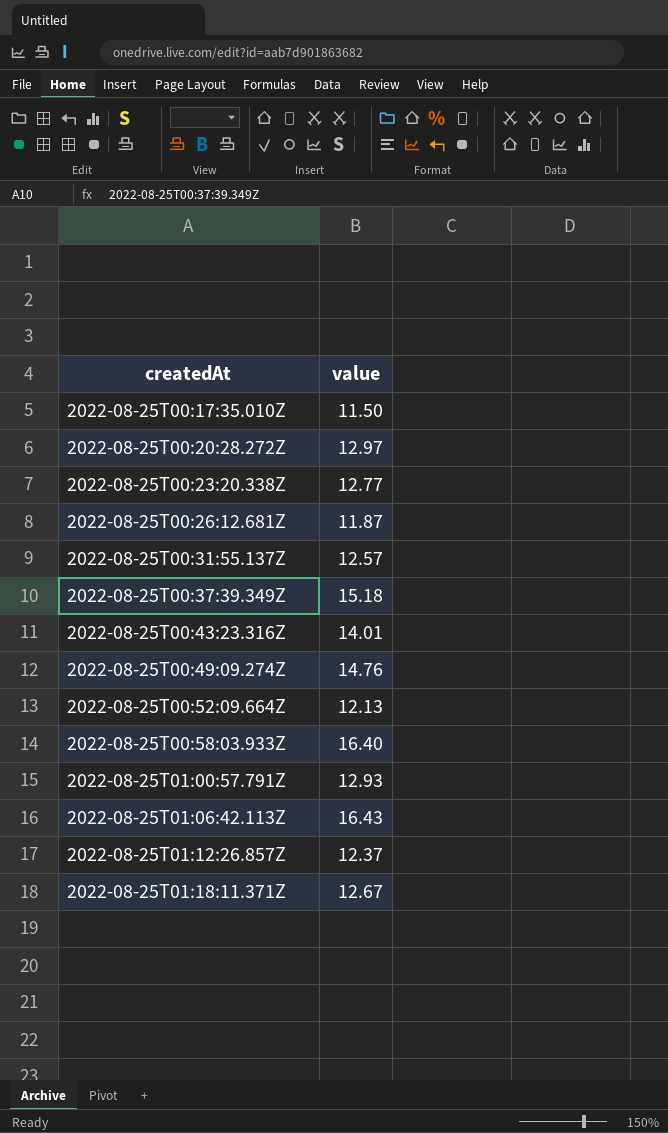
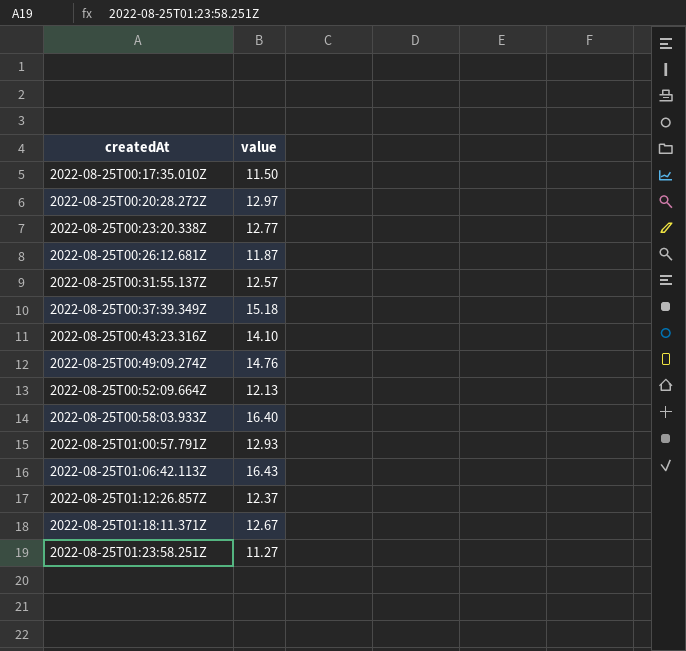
2022-08-25T00:43:23.316Z | value: 14.01 -> 14.10
row 2022-08-25T01:23:58.251Z: none -> 11.27

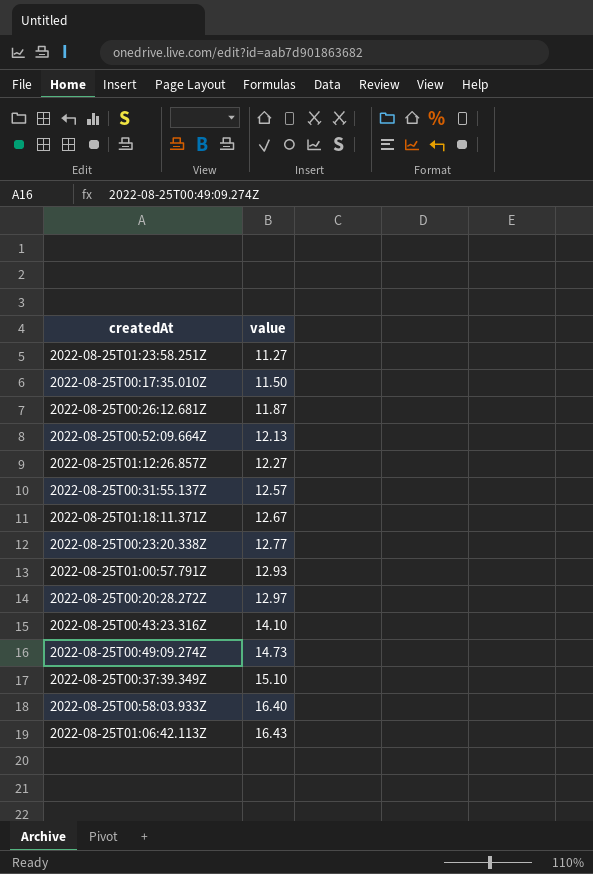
row order: createdAt ascending -> value ascending
2022-08-25T01:12:26.857Z | value: 12.37 -> 12.27
2022-08-25T00:49:09.274Z | value: 14.76 -> 14.73
2022-08-25T00:37:39.349Z | value: 15.18 -> 15.10

